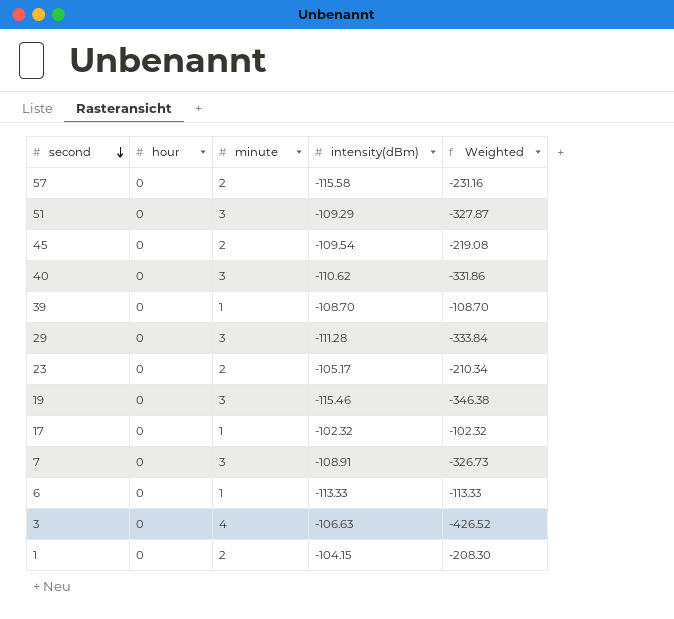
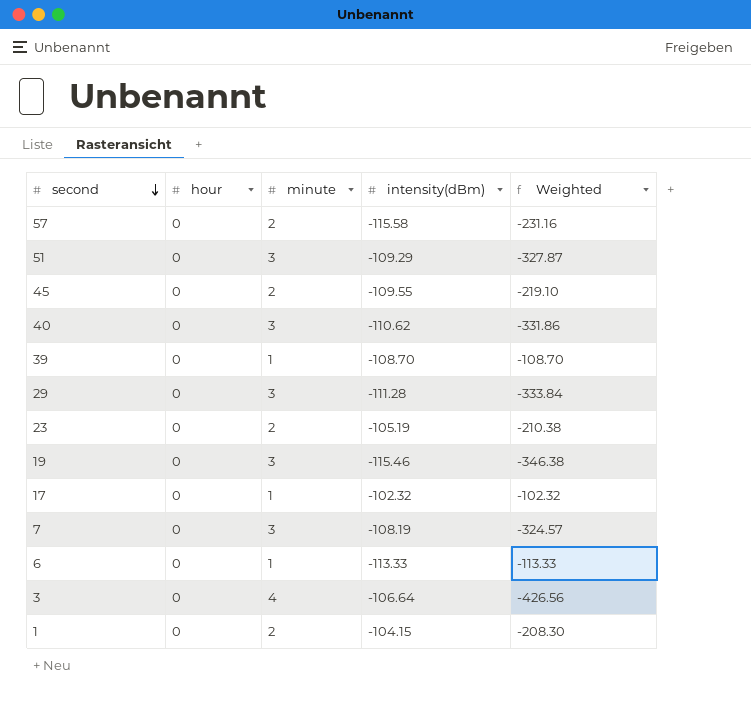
45 | intensity(dBm): -109.54 -> -109.55
45 | Weighted: -219.08 -> -219.10
23 | intensity(dBm): -105.17 -> -105.19
23 | Weighted: -210.34 -> -210.38
7 | intensity(dBm): -108.91 -> -108.19
7 | Weighted: -326.73 -> -324.57
3 | intensity(dBm): -106.63 -> -106.64
3 | Weighted: -426.52 -> -426.56

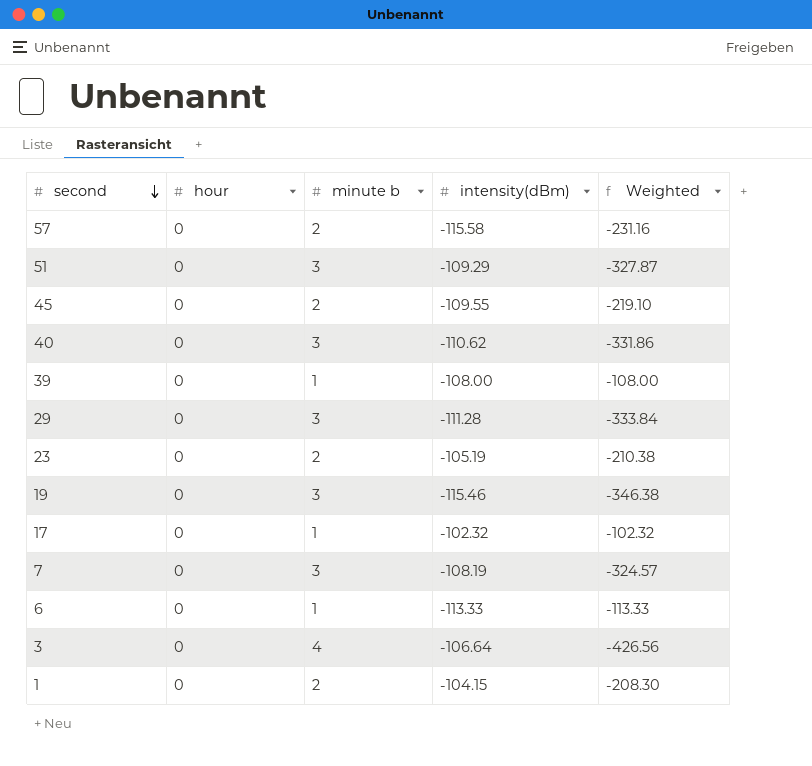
column name: minute -> minute b
39 | intensity(dBm): -108.70 -> -108.00
39 | Weighted: -108.70 -> -108.00

